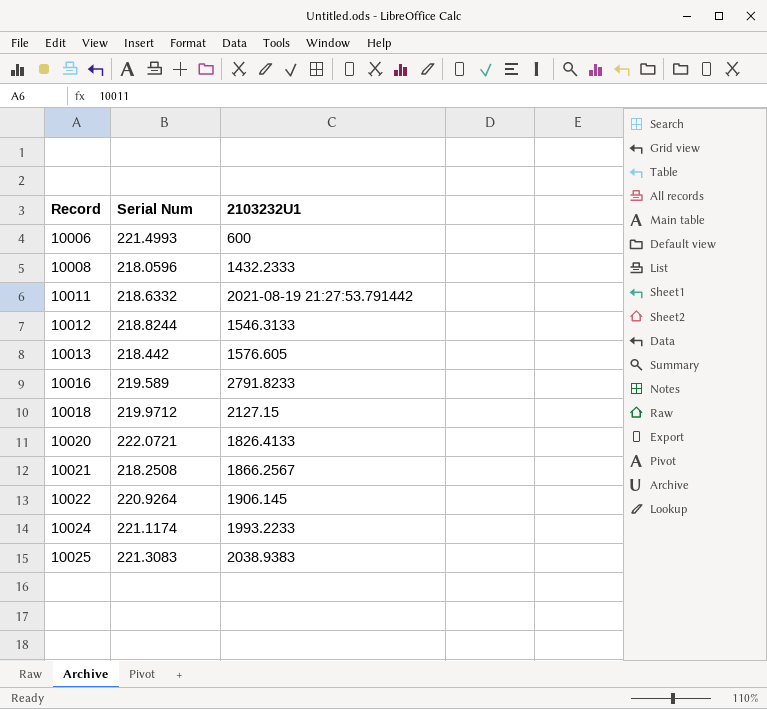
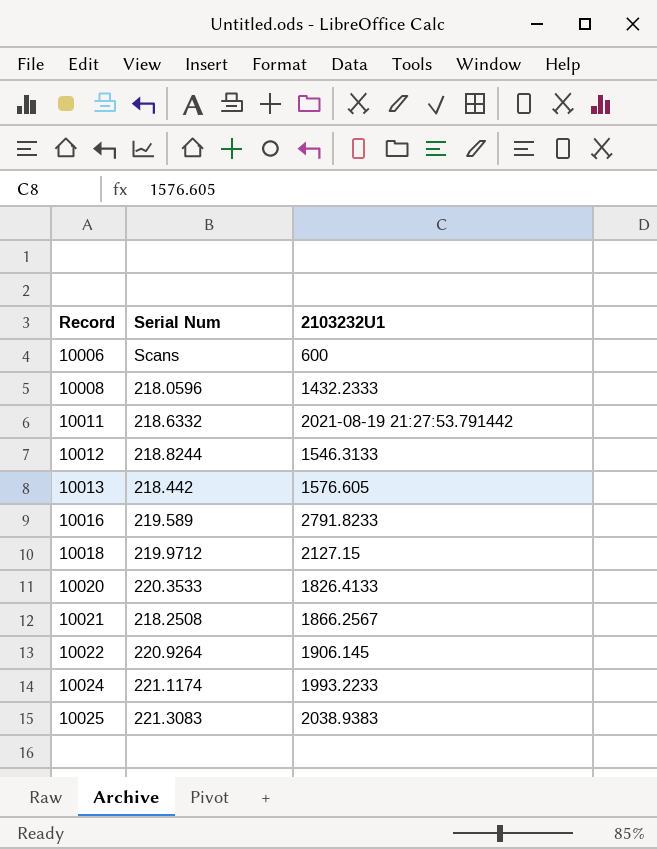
10006 | Serial Num: 221.4993 -> Scans
10020 | Serial Num: 222.0721 -> 220.3533

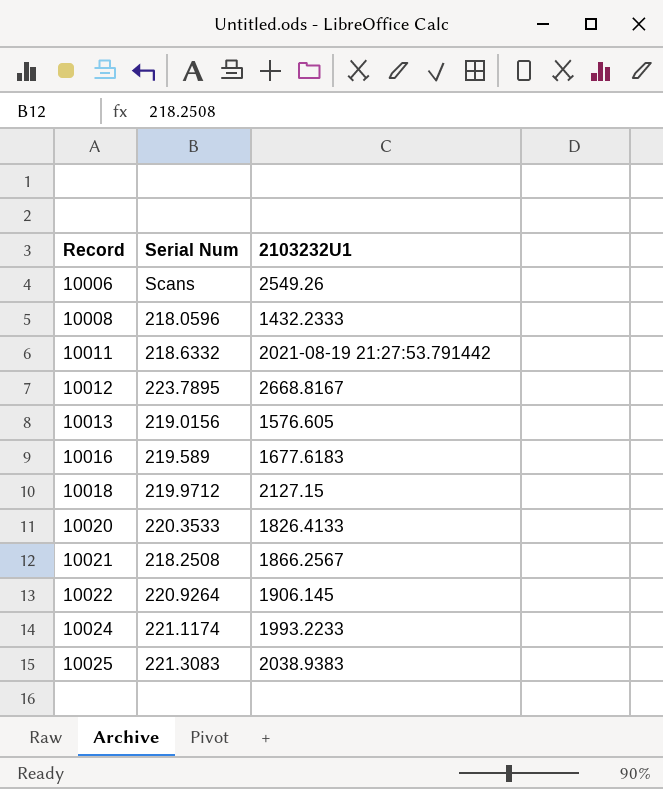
10006 | 2103232U1: 600 -> 2549.26
10012 | Serial Num: 218.8244 -> 223.7895
10012 | 2103232U1: 1546.3133 -> 2668.8167
10013 | Serial Num: 218.442 -> 219.0156
10016 | 2103232U1: 2791.8233 -> 1677.6183

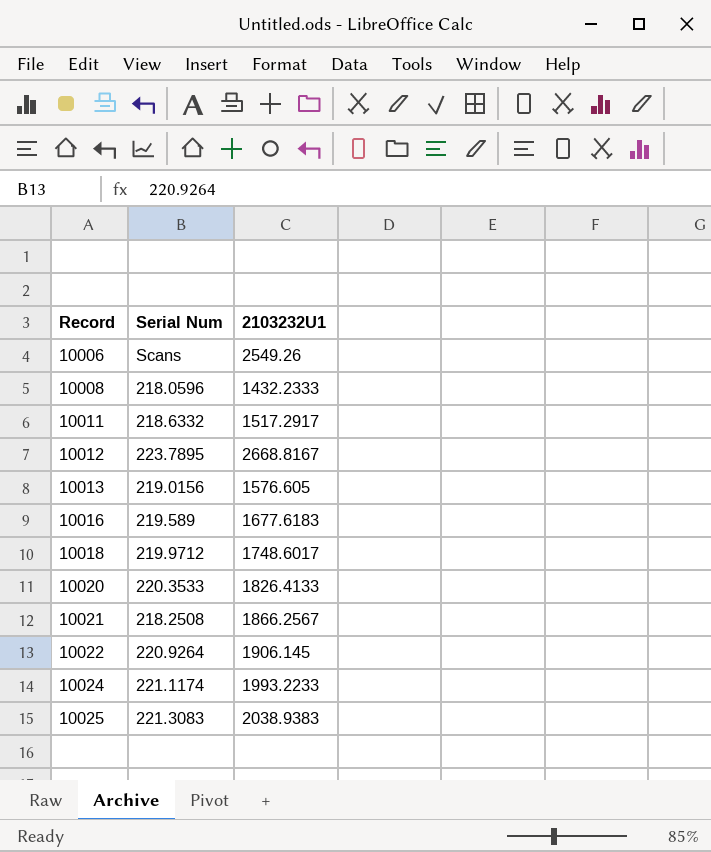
10011 | 2103232U1: 2021-08-19 21:27:53.791442 -> 1517.2917
10018 | 2103232U1: 2127.15 -> 1748.6017

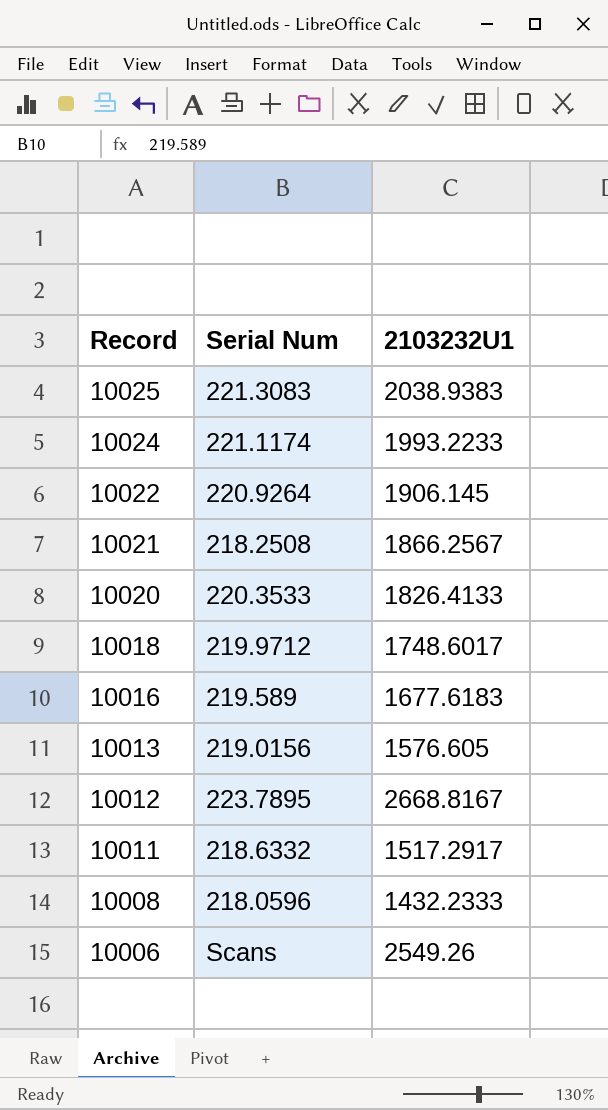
row order: Record ascending -> Record descending

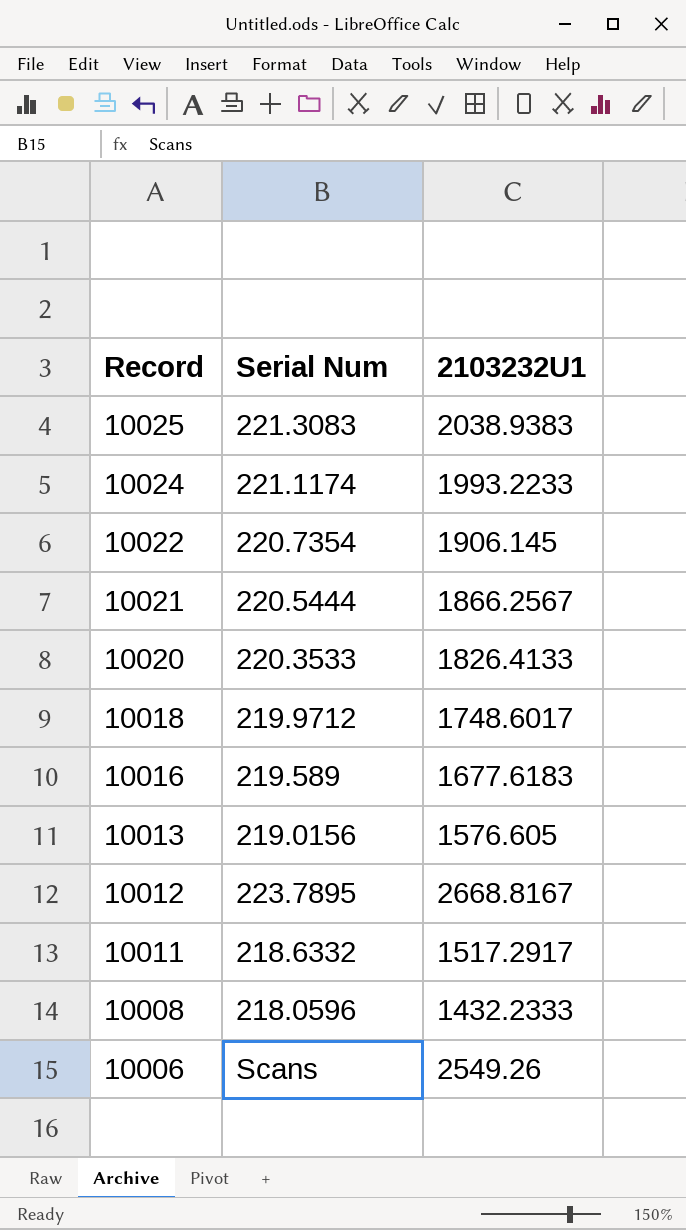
10022 | Serial Num: 220.9264 -> 220.7354
10021 | Serial Num: 218.2508 -> 220.5444

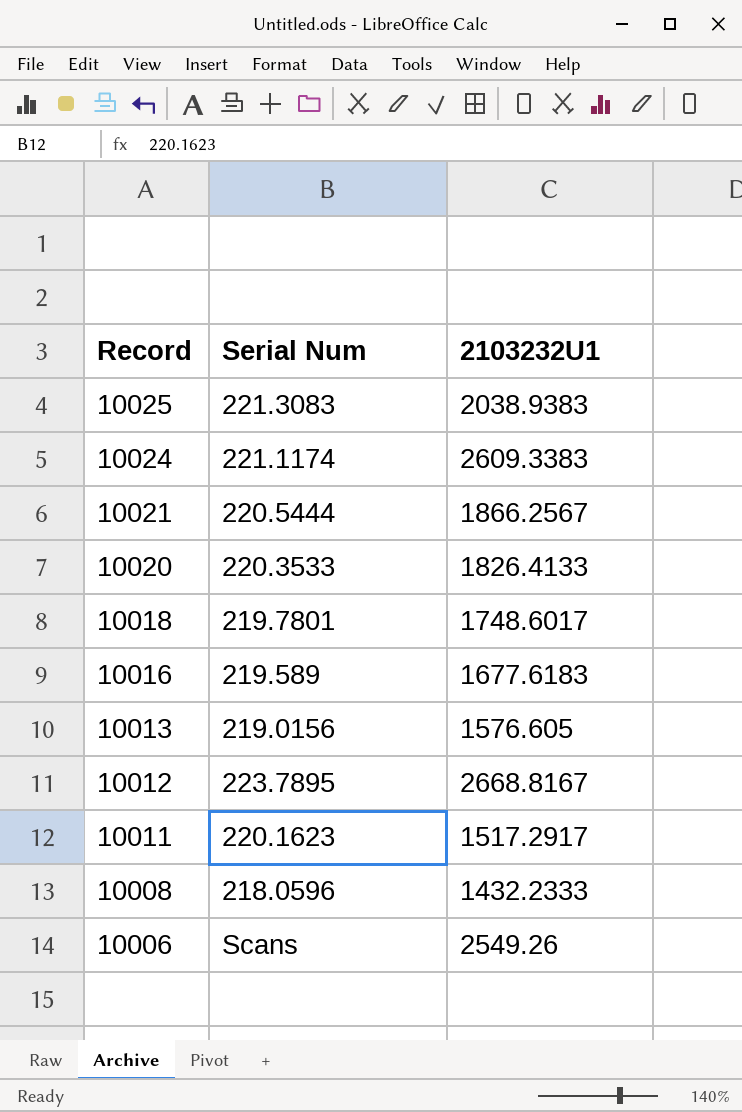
row 10022: 220.7354 | 1906.145 -> none
10024 | 2103232U1: 1993.2233 -> 2609.3383
10018 | Serial Num: 219.9712 -> 219.7801
10011 | Serial Num: 218.6332 -> 220.1623

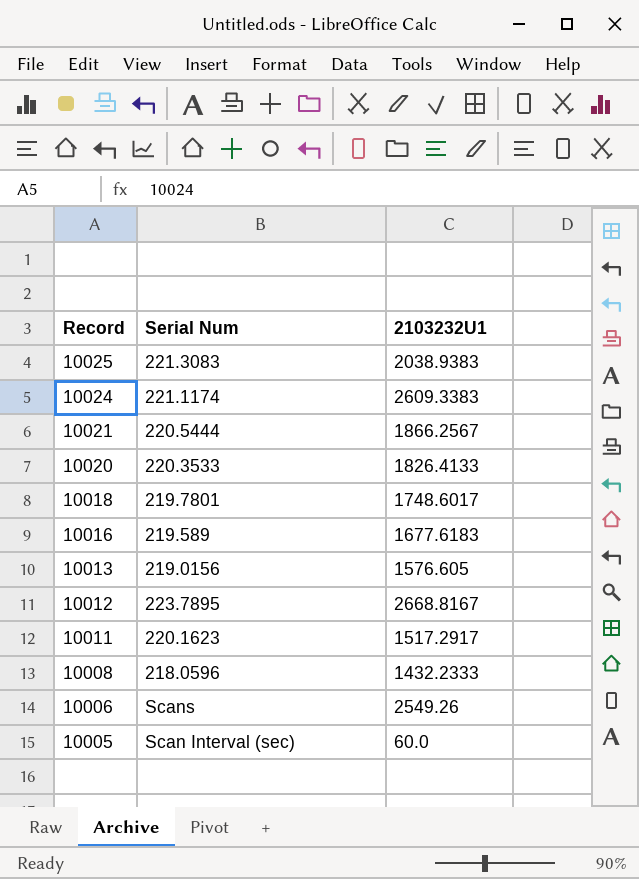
row 10005: none -> Scan Interval (sec) | 60.0

